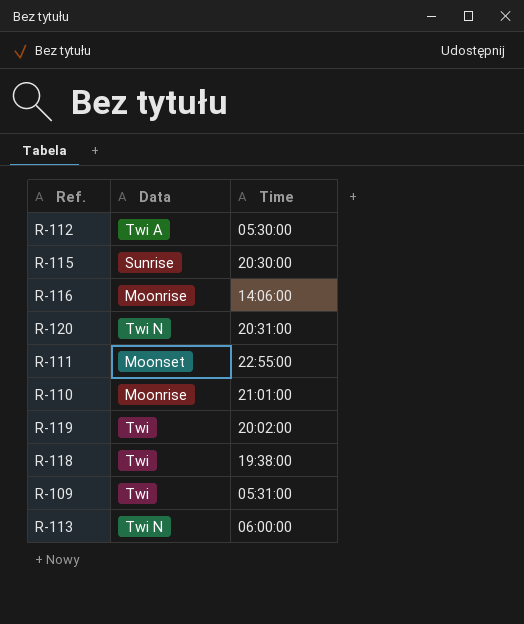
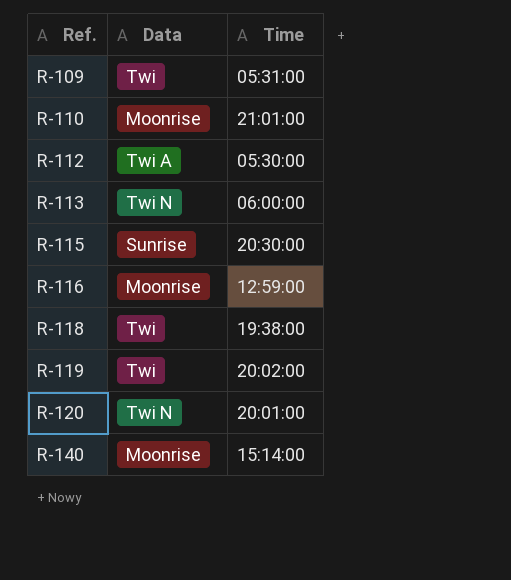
row order: none -> Ref. ascending
row R-111: Moonset | 22:55:00 -> none
R-116 | Time: 14:06:00 -> 12:59:00
R-120 | Time: 20:31:00 -> 20:01:00
row R-140: none -> Moonrise | 15:14:00

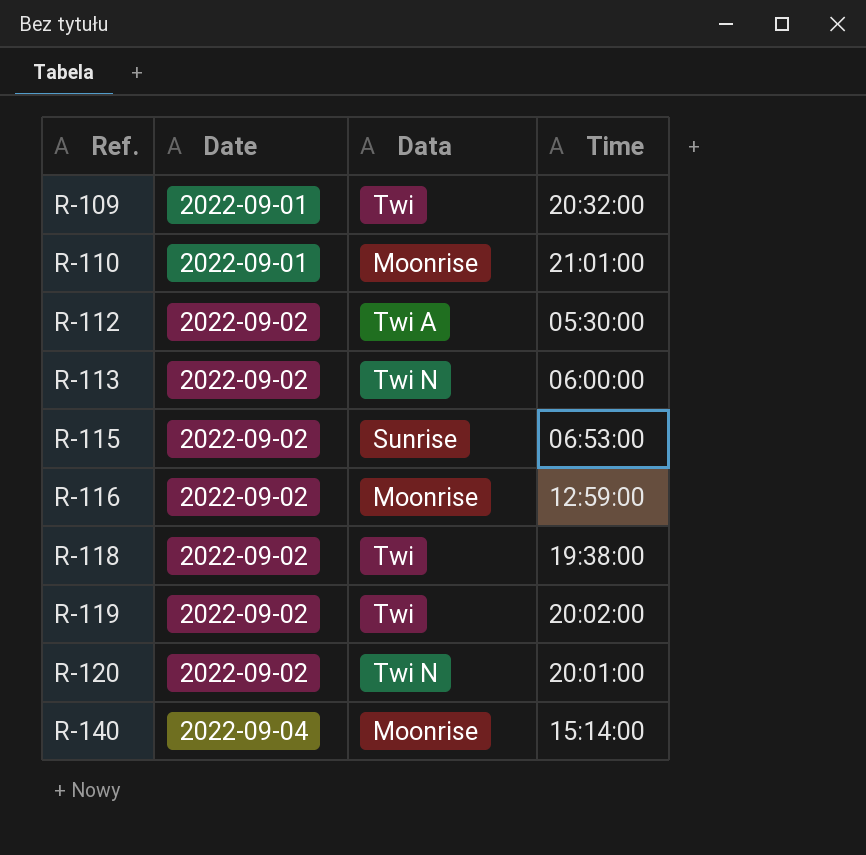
column Date | position: none -> 2
R-109 | Time: 05:31:00 -> 20:32:00
R-115 | Time: 20:30:00 -> 06:53:00

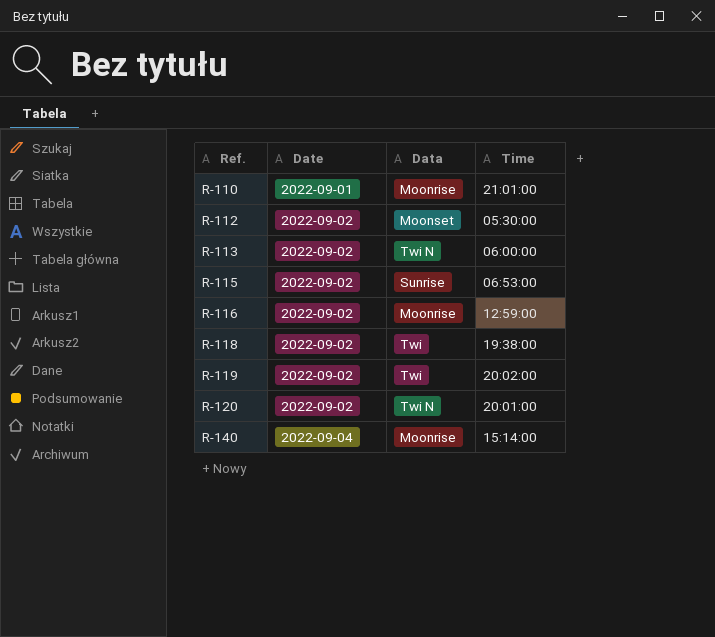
row R-109: 2022-09-01 | Twi | 20:32:00 -> none
R-112 | Data: Twi A -> Moonset

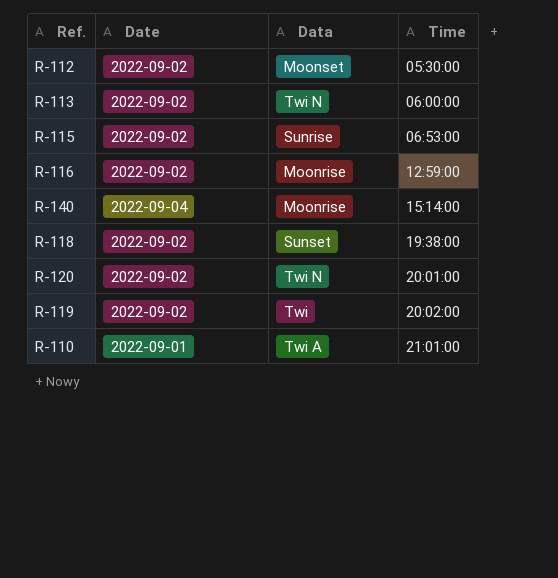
row order: Ref. ascending -> Time ascending
R-118 | Data: Twi -> Sunset
R-110 | Data: Moonrise -> Twi A

